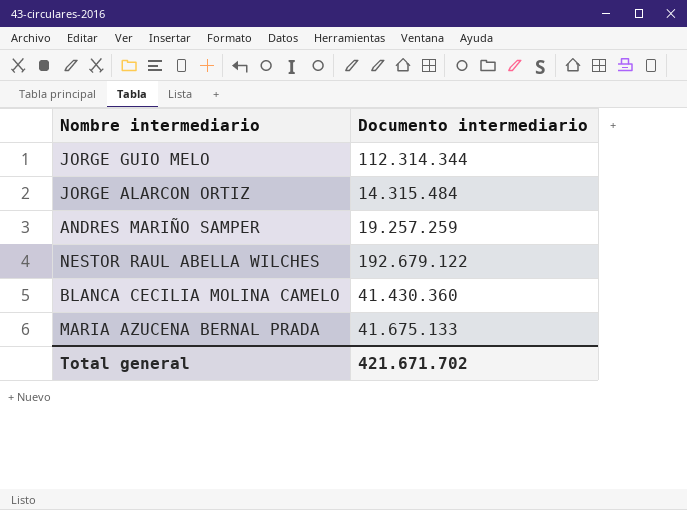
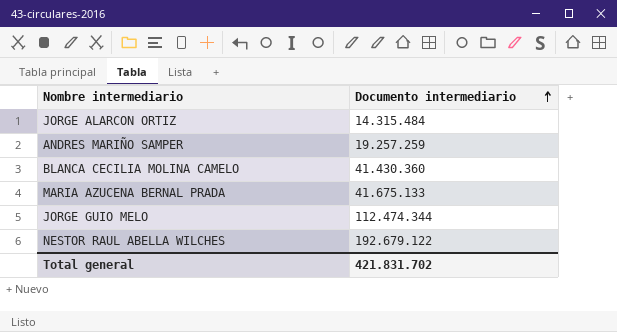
row order: none -> Documento intermediario ascending
JORGE GUIO MELO | Documento intermediario: 112.314.344 -> 112.474.344
Total general | Documento intermediario: 421.671.702 -> 421.831.702

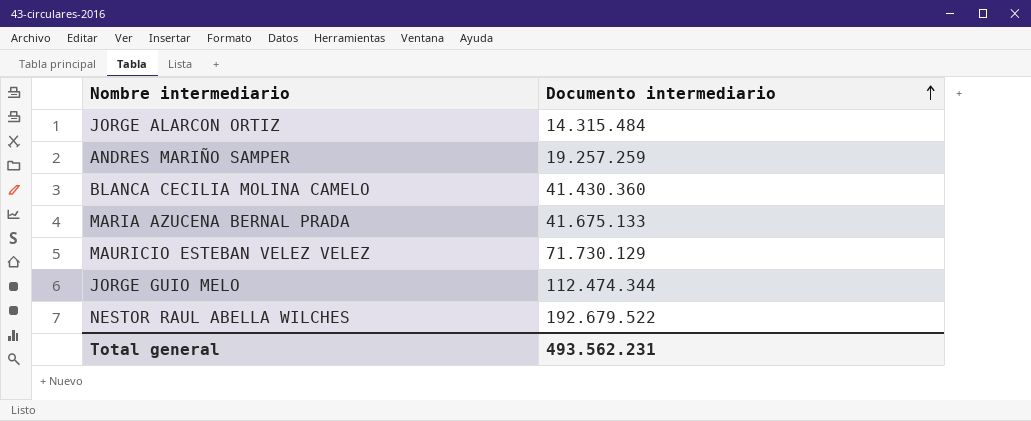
row MAURICIO ESTEBAN VELEZ VELEZ: none -> 71.730.129
NESTOR RAUL ABELLA WILCHES | Documento intermediario: 192.679.122 -> 192.679.522
Total general | Documento intermediario: 421.831.702 -> 493.562.231

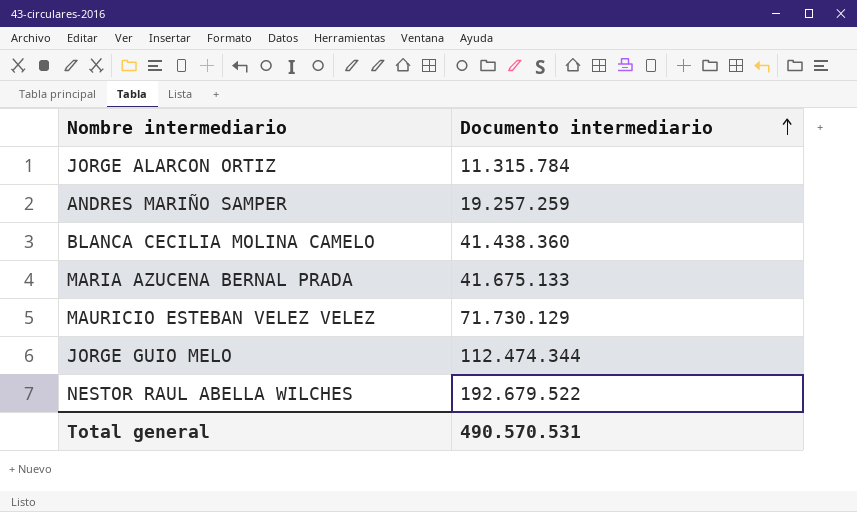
JORGE ALARCON ORTIZ | Documento intermediario: 14.315.484 -> 11.315.784
BLANCA CECILIA MOLINA CAMELO | Documento intermediario: 41.430.360 -> 41.438.360
Total general | Documento intermediario: 493.562.231 -> 490.570.531

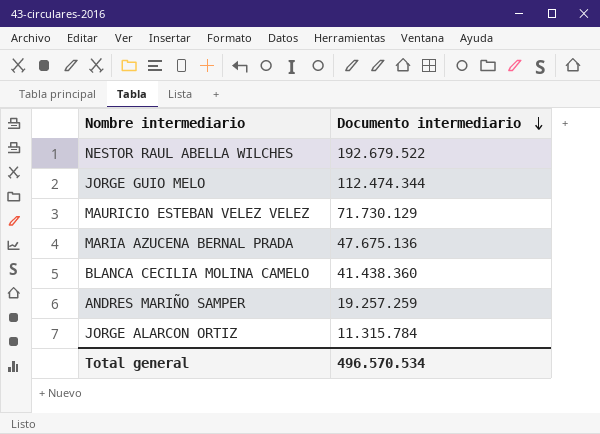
row order: Documento intermediario ascending -> Documento intermediario descending
MARIA AZUCENA BERNAL PRADA | Documento intermediario: 41.675.133 -> 47.675.136
Total general | Documento intermediario: 490.570.531 -> 496.570.534

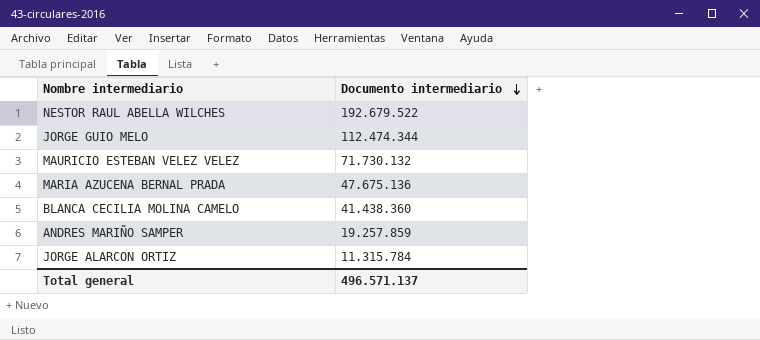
MAURICIO ESTEBAN VELEZ VELEZ | Documento intermediario: 71.730.129 -> 71.730.132
ANDRES MARIÑO SAMPER | Documento intermediario: 19.257.259 -> 19.257.859
Total general | Documento intermediario: 496.570.534 -> 496.571.137

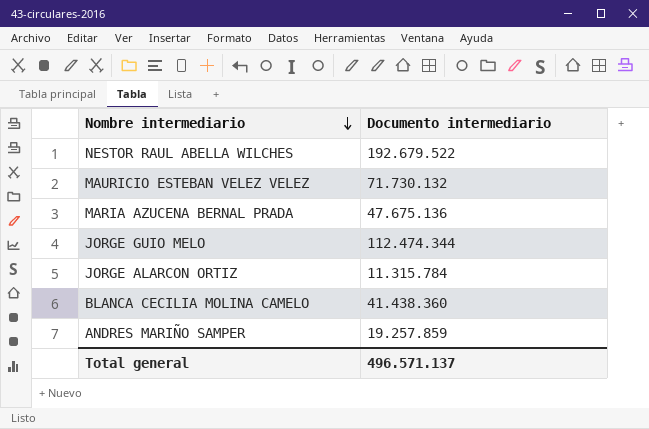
row order: Documento intermediario descending -> Nombre intermediario descending

